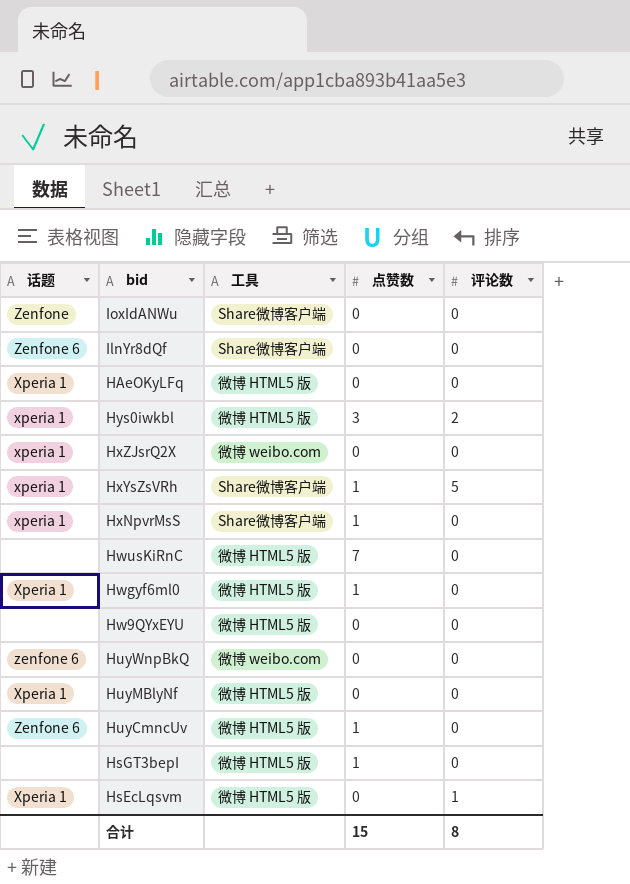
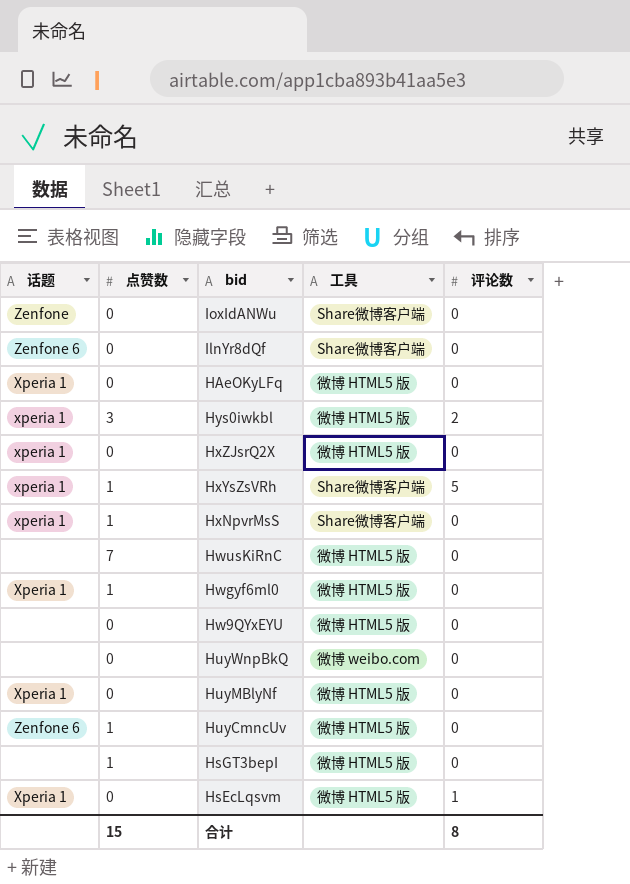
column 点赞数 | position: 4 -> 2
HxZJsrQ2X | 工具: 微博 weibo.com -> 微博 HTML5 版
HuyWnpBkQ | 话题: zenfone 6 -> none

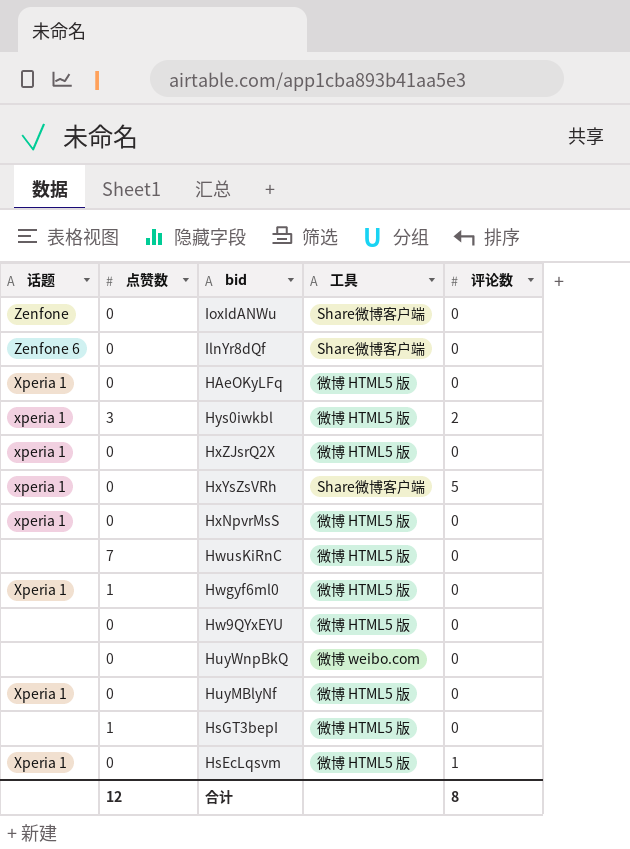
row HuyCmncUv: Zenfone 6 | 1 | 微博 HTML5 版 | 0 -> none
HxYsZsVRh | 点赞数: 1 -> 0
HxNpvrMsS | 点赞数: 1 -> 0
HxNpvrMsS | 工具: Share微博客户端 -> 微博 HTML5 版
合计 | 点赞数: 15 -> 12

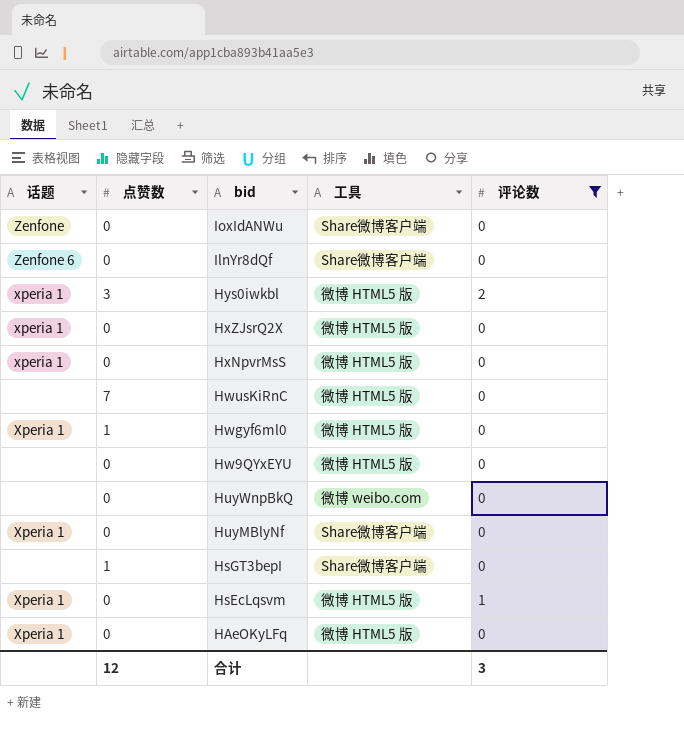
filter: none -> 评论数 != 5
row order: none -> bid descending
HuyMBlyNf | 工具: 微博 HTML5 版 -> Share微博客户端
HsGT3bepI | 工具: 微博 HTML5 版 -> Share微博客户端
合计 | 评论数: 8 -> 3

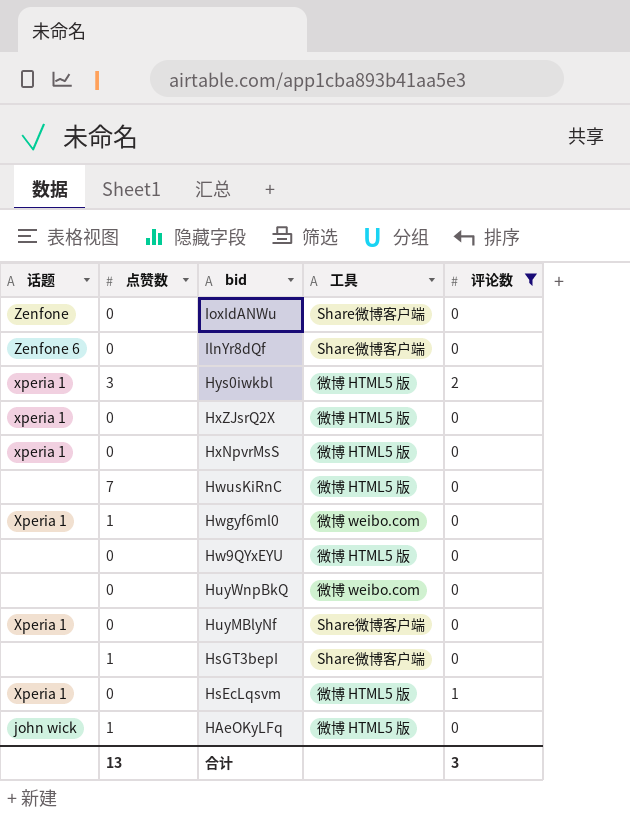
Hwgyf6ml0 | 工具: 微博 HTML5 版 -> 微博 weibo.com
HAeOKyLFq | 话题: Xperia 1 -> john wick
HAeOKyLFq | 点赞数: 0 -> 1
合计 | 点赞数: 12 -> 13

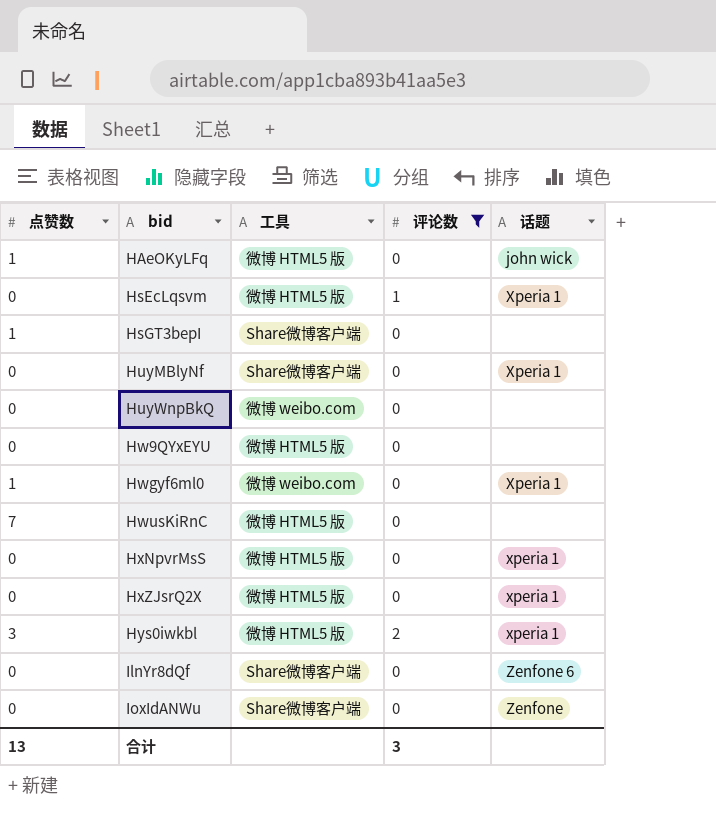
row order: bid descending -> bid ascending
column 话题 | position: 1 -> 5

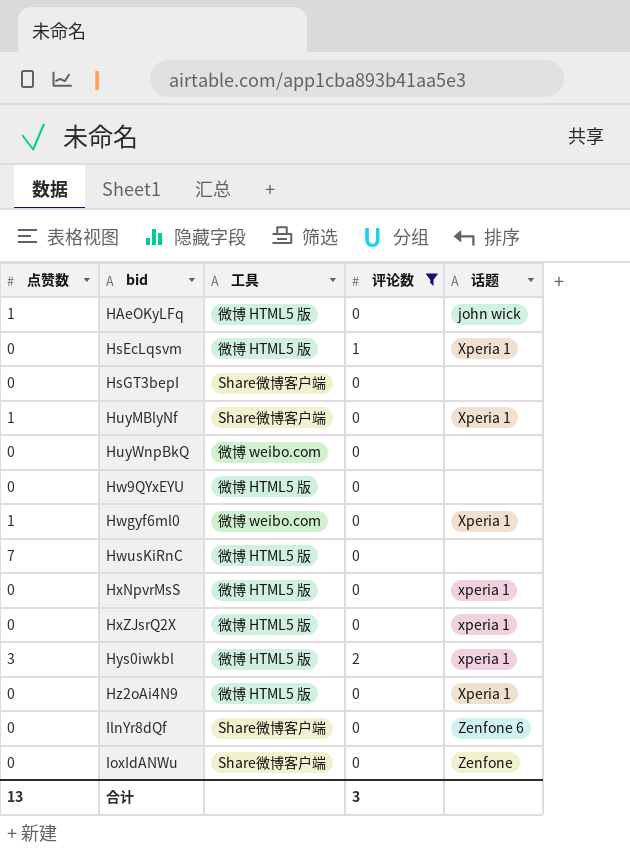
HsGT3bepI | 点赞数: 1 -> 0
HuyMBlyNf | 点赞数: 0 -> 1
row Hz2oAi4N9: none -> 0 | 微博 HTML5 版 | 0 | Xperia 1

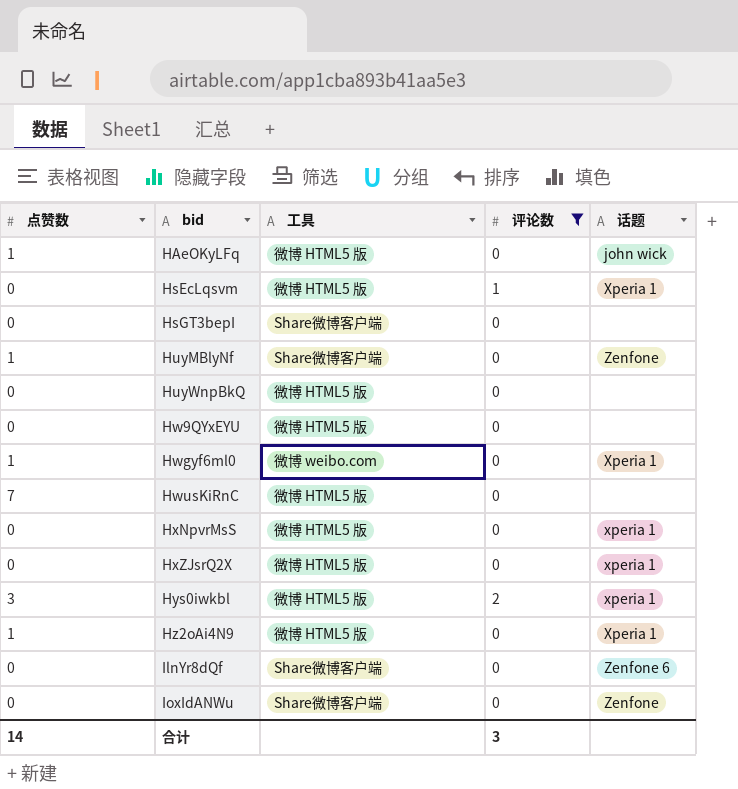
HuyMBlyNf | 话题: Xperia 1 -> Zenfone
HuyWnpBkQ | 工具: 微博 weibo.com -> 微博 HTML5 版
Hz2oAi4N9 | 点赞数: 0 -> 1
合计 | 点赞数: 13 -> 14

